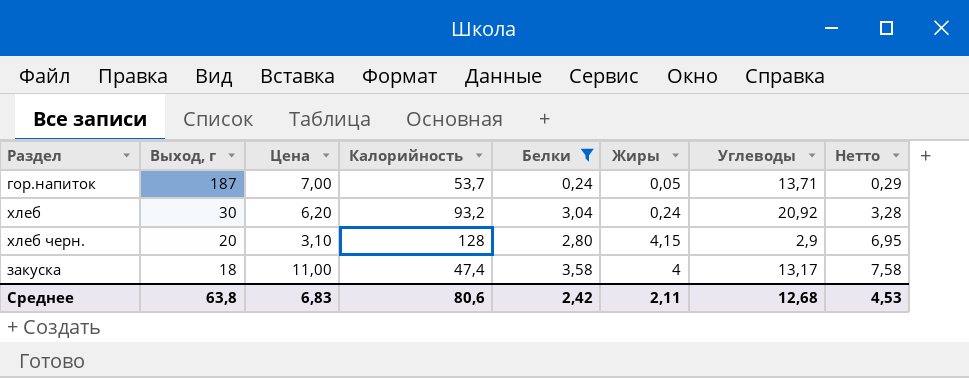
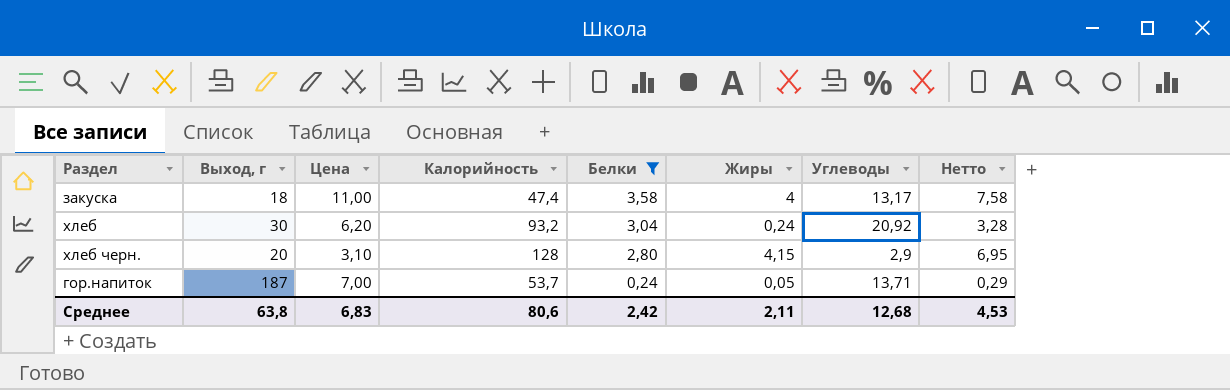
row order: Выход, г descending -> Белки descending

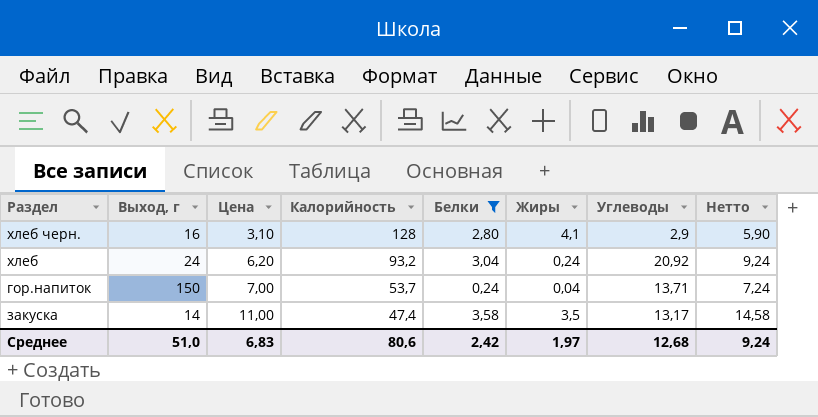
row order: Белки descending -> Цена ascending
column Нетто | formula: [Белки] + [Жиры] -> [Цена] + [Белки]
хлеб черн. | Выход, г: 20 -> 16
хлеб черн. | Жиры: 4,15 -> 4,1
хлеб | Выход, г: 30 -> 24
гор.напиток | Выход, г: 187 -> 150
гор.напиток | Жиры: 0,05 -> 0,04
закуска | Выход, г: 18 -> 14
закуска | Жиры: 4 -> 3,5
Среднее | Выход, г: 63,8 -> 51,0
Среднее | Жиры: 2,11 -> 1,97
Среднее | Нетто: 4,53 -> 9,24

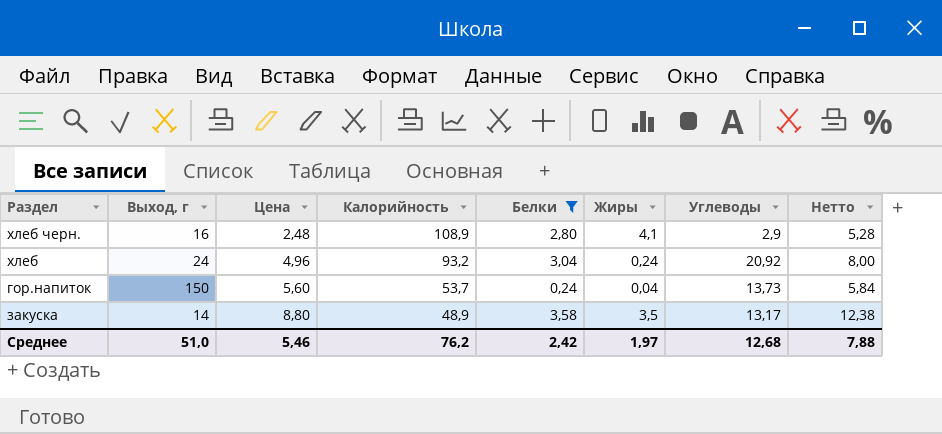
хлеб черн. | Цена: 3,10 -> 2,48
хлеб черн. | Калорийность: 128 -> 108,9
хлеб черн. | Нетто: 5,90 -> 5,28
хлеб | Цена: 6,20 -> 4,96
хлеб | Нетто: 9,24 -> 8,00
гор.напиток | Цена: 7,00 -> 5,60
гор.напиток | Углеводы: 13,71 -> 13,73
гор.напиток | Нетто: 7,24 -> 5,84
закуска | Цена: 11,00 -> 8,80
закуска | Калорийность: 47,4 -> 48,9
закуска | Нетто: 14,58 -> 12,38
Среднее | Цена: 6,83 -> 5,46
Среднее | Калорийность: 80,6 -> 76,2
Среднее | Нетто: 9,24 -> 7,88

